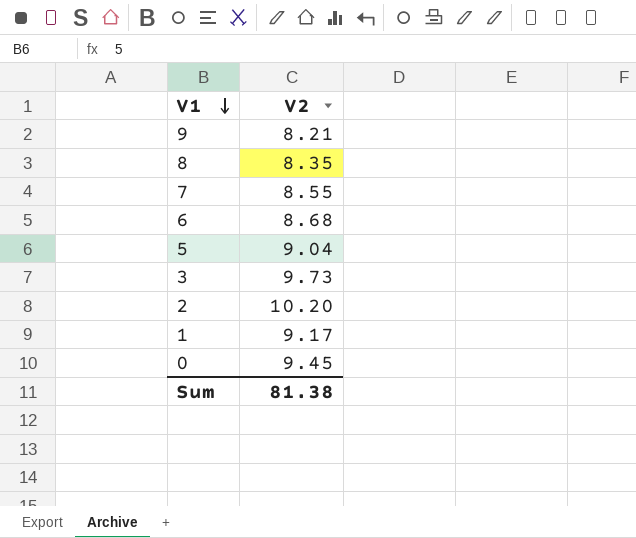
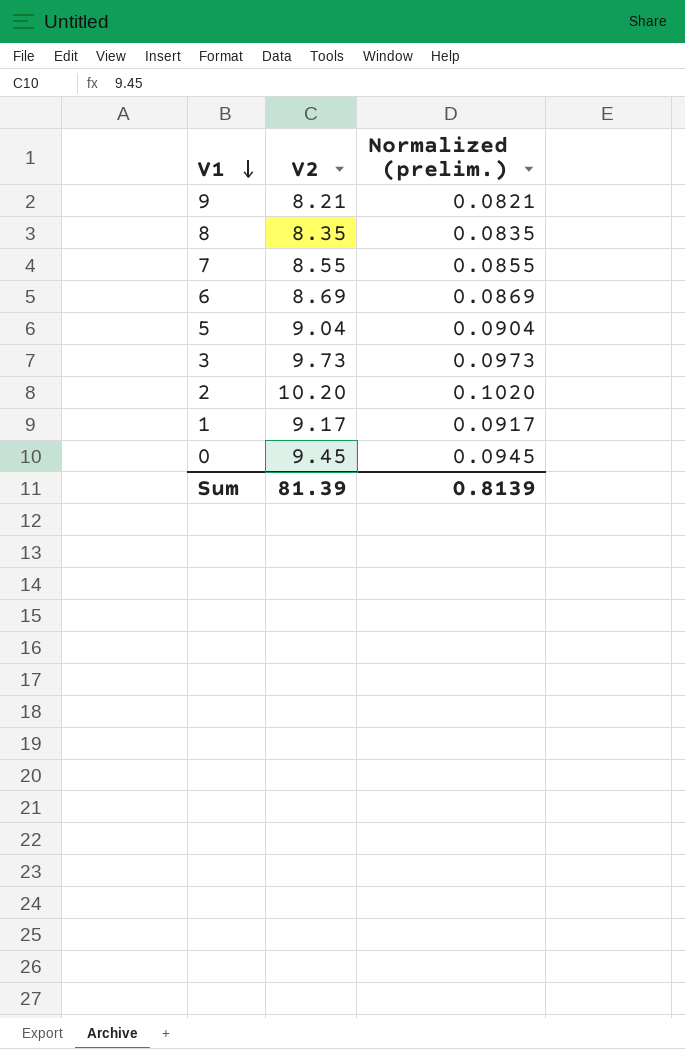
column Normalized (prelim.) | formula: none -> [V2] * 0.01
6 | V2: 8.68 -> 8.69
Sum | V2: 81.38 -> 81.39

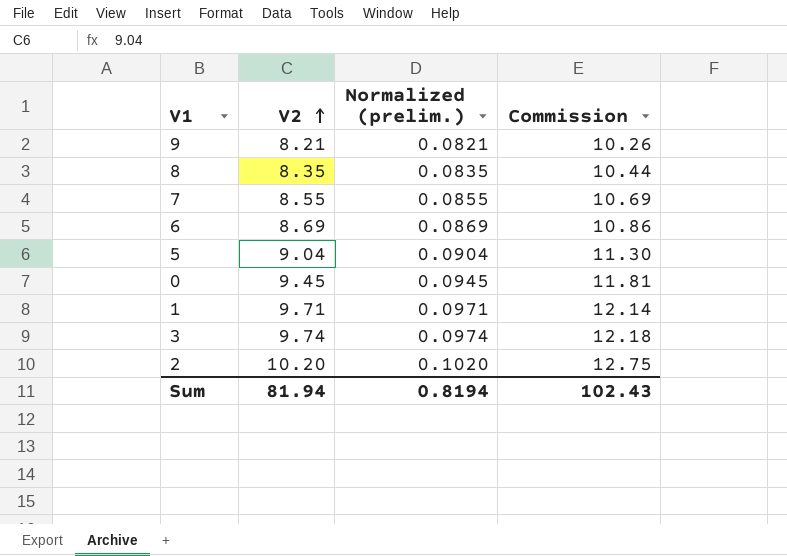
row order: V1 descending -> V2 ascending
column Commission | formula: none -> [V2] * 1.25
1 | V2: 9.17 -> 9.71
1 | Normalized (prelim.): 0.0917 -> 0.0971
3 | V2: 9.73 -> 9.74
3 | Normalized (prelim.): 0.0973 -> 0.0974
Sum | V2: 81.39 -> 81.94
Sum | Normalized (prelim.): 0.8139 -> 0.8194

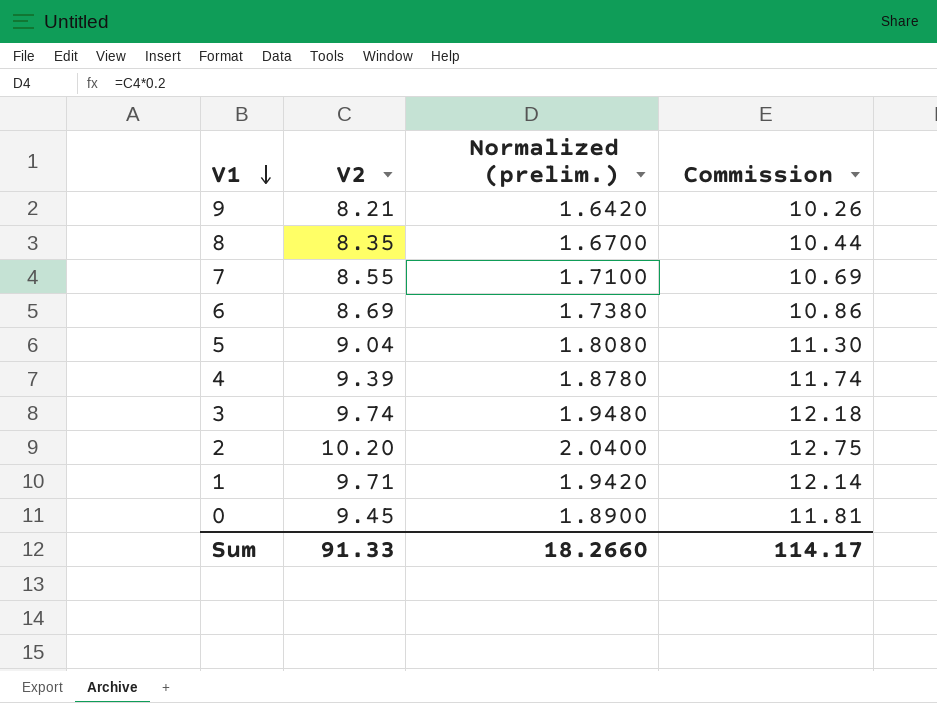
row order: V2 ascending -> V1 descending
column Normalized (prelim.) | formula: [V2] * 0.01 -> [V2] * 0.2
row 4: none -> 9.39 | 1.8780 | 11.74
Sum | V2: 81.94 -> 91.33
Sum | Normalized (prelim.): 0.8194 -> 18.2660
Sum | Commission: 102.43 -> 114.17

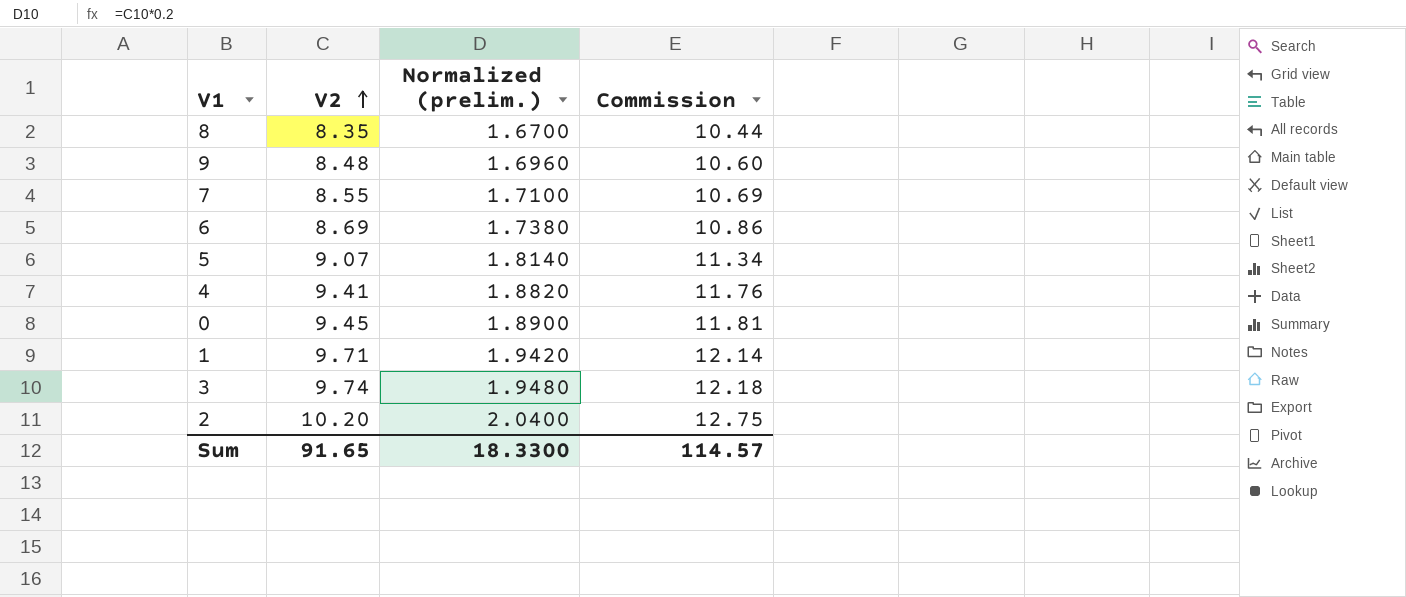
row order: V1 descending -> V2 ascending
9 | V2: 8.21 -> 8.48
9 | Normalized (prelim.): 1.6420 -> 1.6960
9 | Commission: 10.26 -> 10.60
5 | V2: 9.04 -> 9.07
5 | Normalized (prelim.): 1.8080 -> 1.8140
5 | Commission: 11.30 -> 11.34
4 | V2: 9.39 -> 9.41
4 | Normalized (prelim.): 1.8780 -> 1.8820
4 | Commission: 11.74 -> 11.76
Sum | V2: 91.33 -> 91.65
Sum | Normalized (prelim.): 18.2660 -> 18.3300
Sum | Commission: 114.17 -> 114.57

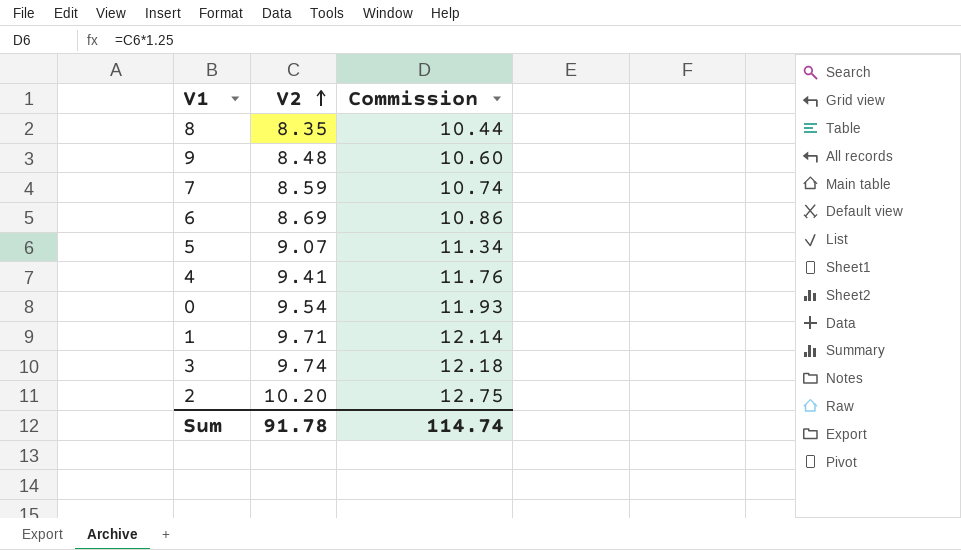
column Normalized (prelim.) | formula: [V2] * 0.2 -> none
7 | V2: 8.55 -> 8.59
7 | Commission: 10.69 -> 10.74
0 | V2: 9.45 -> 9.54
0 | Commission: 11.81 -> 11.93
Sum | V2: 91.65 -> 91.78
Sum | Commission: 114.57 -> 114.74

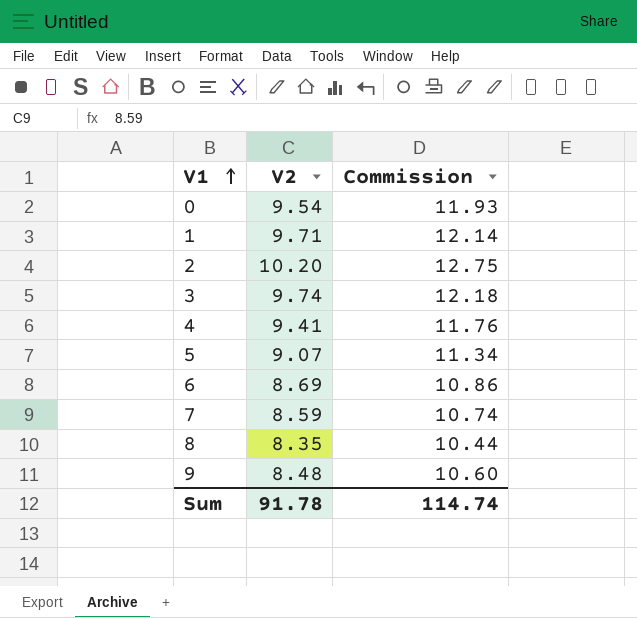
row order: V2 ascending -> V1 ascending

